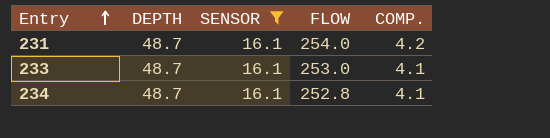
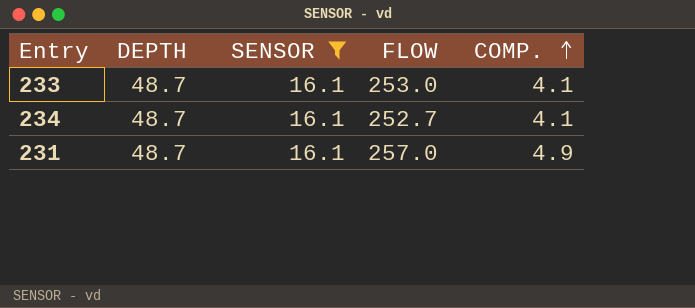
row order: Entry ascending -> COMP. ascending
234 | FLOW: 252.8 -> 252.7
231 | FLOW: 254.0 -> 257.0
231 | COMP.: 4.2 -> 4.9

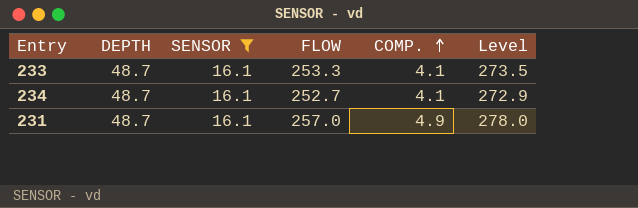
column Level | formula: none -> [SENSOR] + [FLOW] + [COMP.]
233 | FLOW: 253.0 -> 253.3

